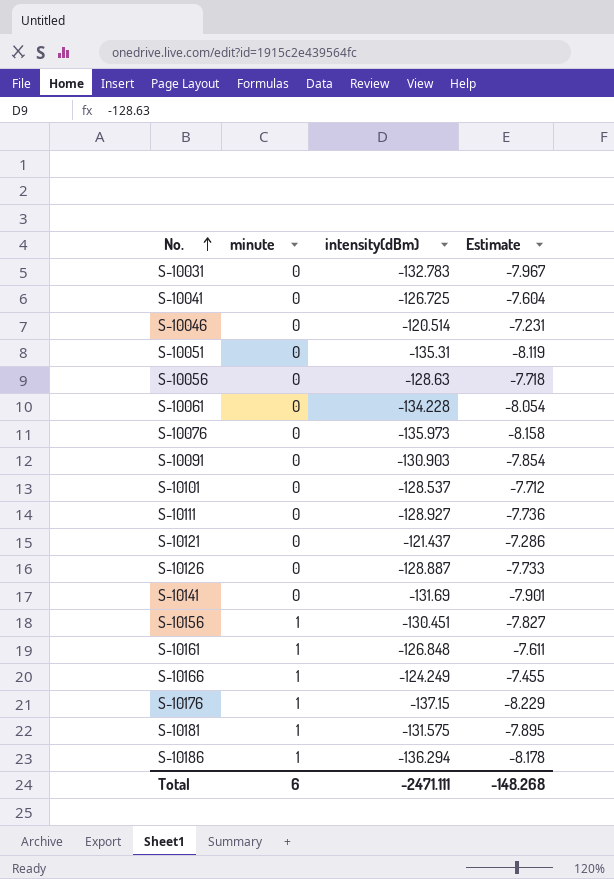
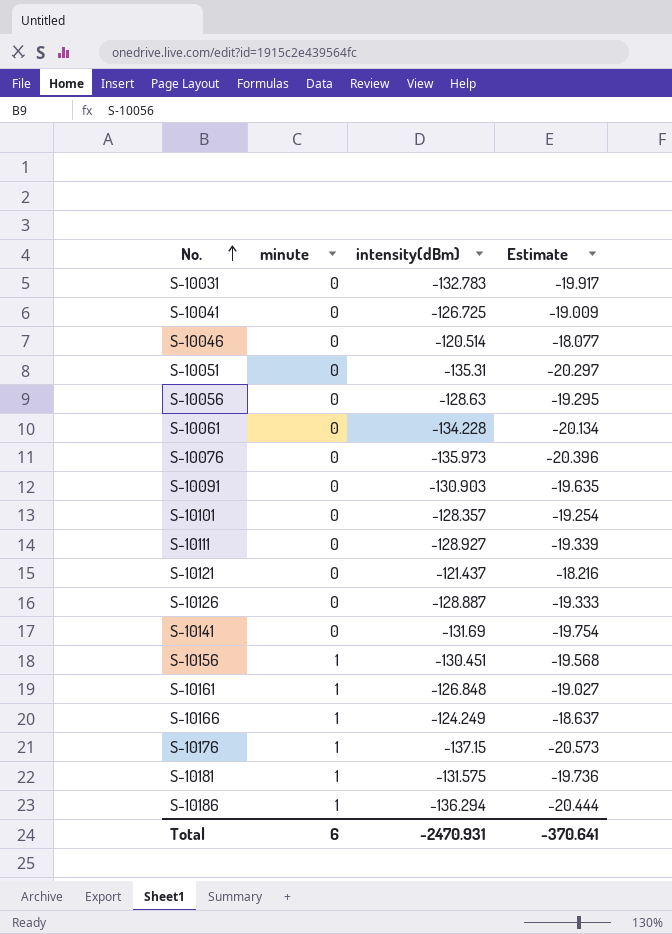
column Estimate | formula: [intensity(dBm)] * 0.06 -> [intensity(dBm)] * 0.15
S-10101 | intensity(dBm): -128.537 -> -128.357
Total | intensity(dBm): -2471.111 -> -2470.931
Total | Estimate: -148.268 -> -370.641

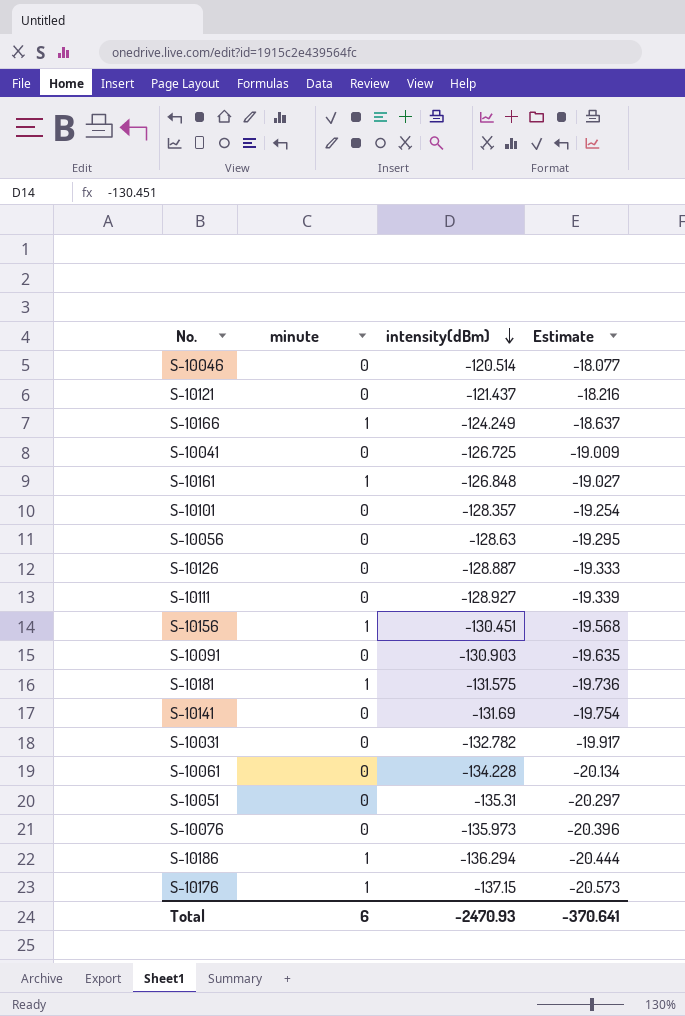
row order: No. ascending -> intensity(dBm) descending
S-10031 | intensity(dBm): -132.783 -> -132.782
Total | intensity(dBm): -2470.931 -> -2470.93

